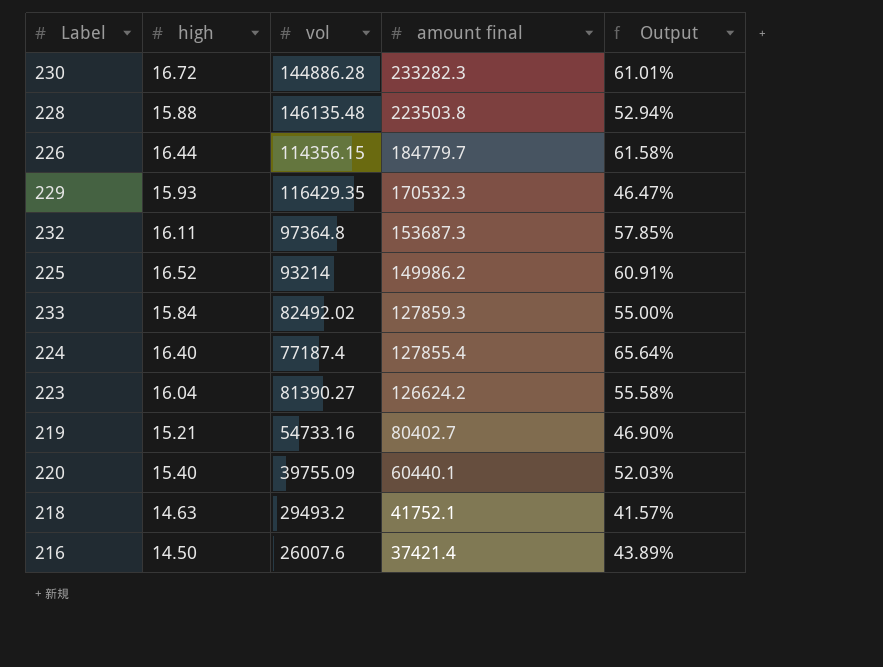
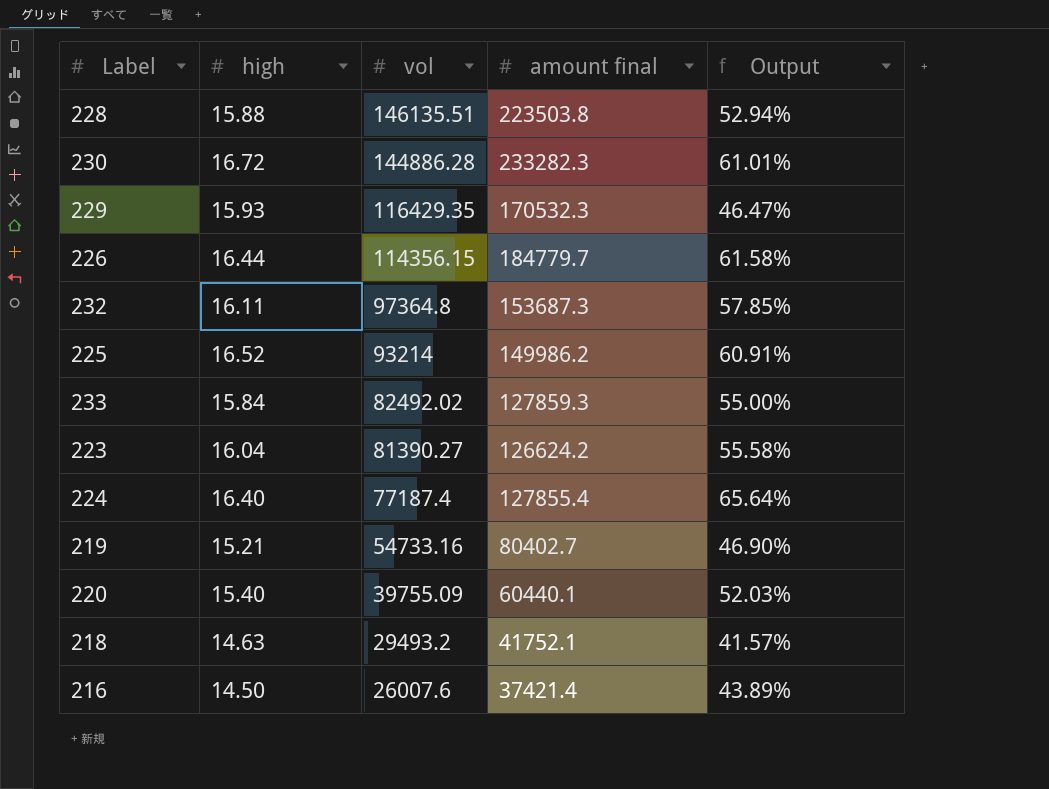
row order: amount final descending -> vol descending
228 | vol: 146135.48 -> 146135.51

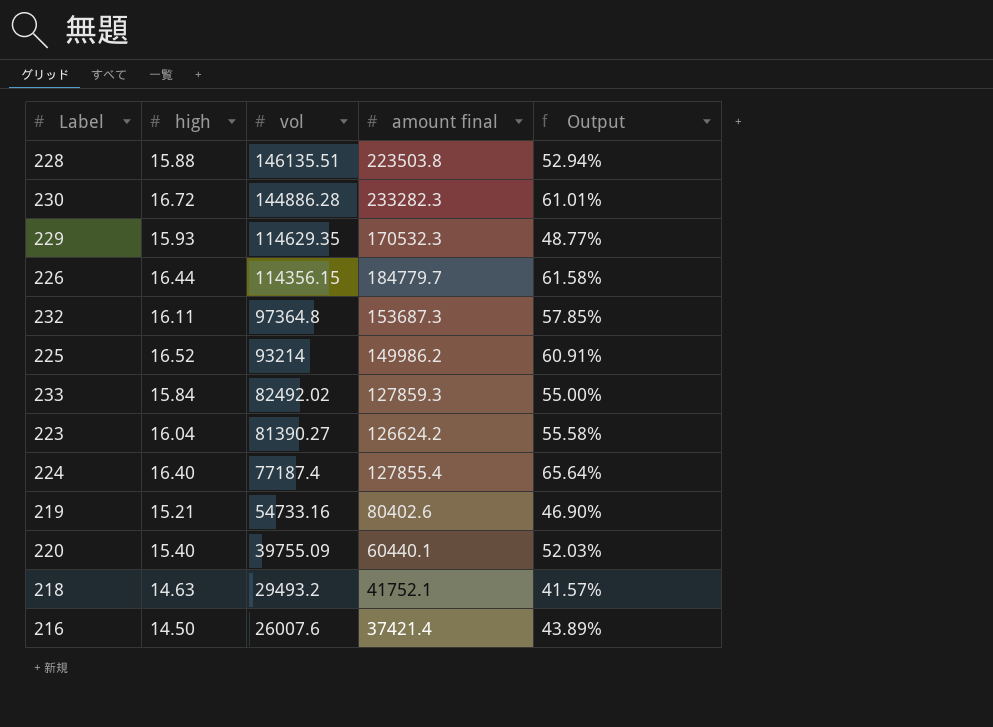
229 | vol: 116429.35 -> 114629.35
229 | Output: 46.47% -> 48.77%
219 | amount final: 80402.7 -> 80402.6

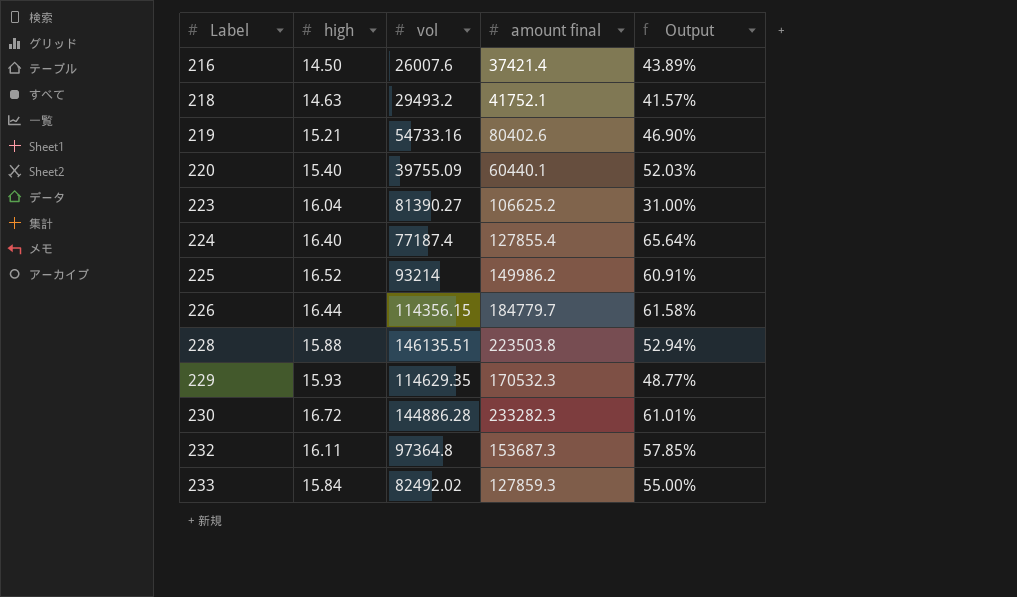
row order: vol descending -> Label ascending
223 | amount final: 126624.2 -> 106625.2
223 | Output: 55.58% -> 31.00%

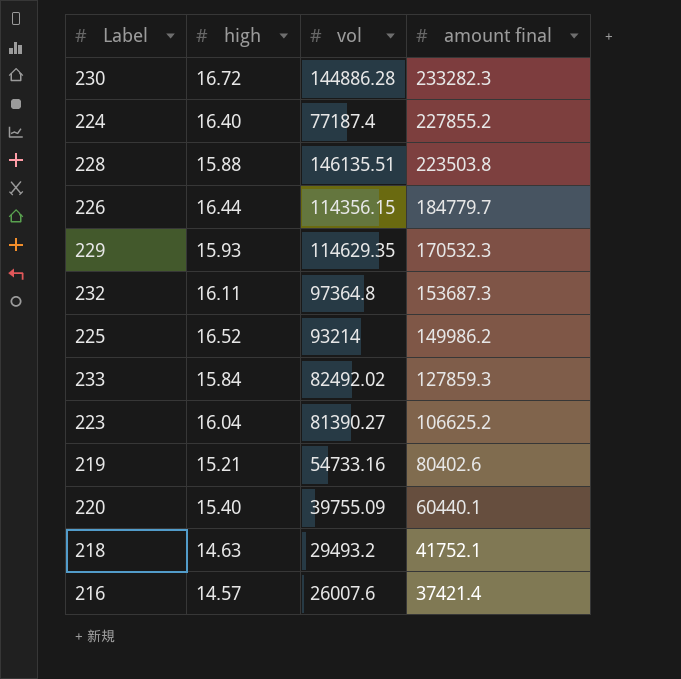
row order: Label ascending -> amount final descending
column Output | formula: ([amount final] - [vol]) / [vol] -> none
224 | amount final: 127855.4 -> 227855.2
216 | high: 14.50 -> 14.57

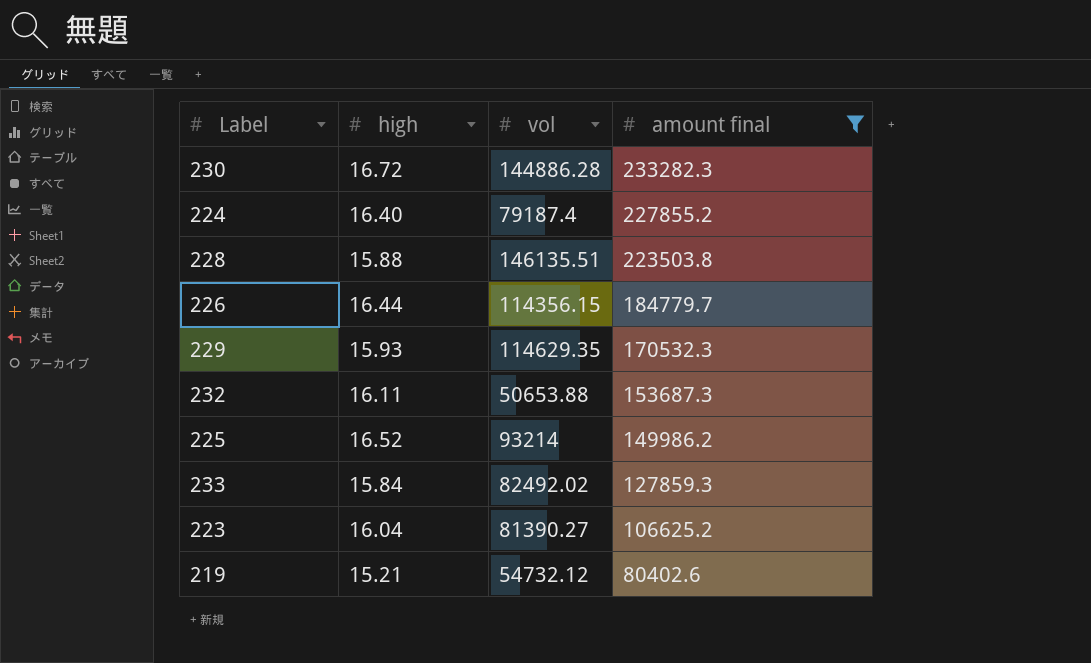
filter: none -> amount final >= 80402.6
224 | vol: 77187.4 -> 79187.4
232 | vol: 97364.8 -> 50653.88
219 | vol: 54733.16 -> 54732.12

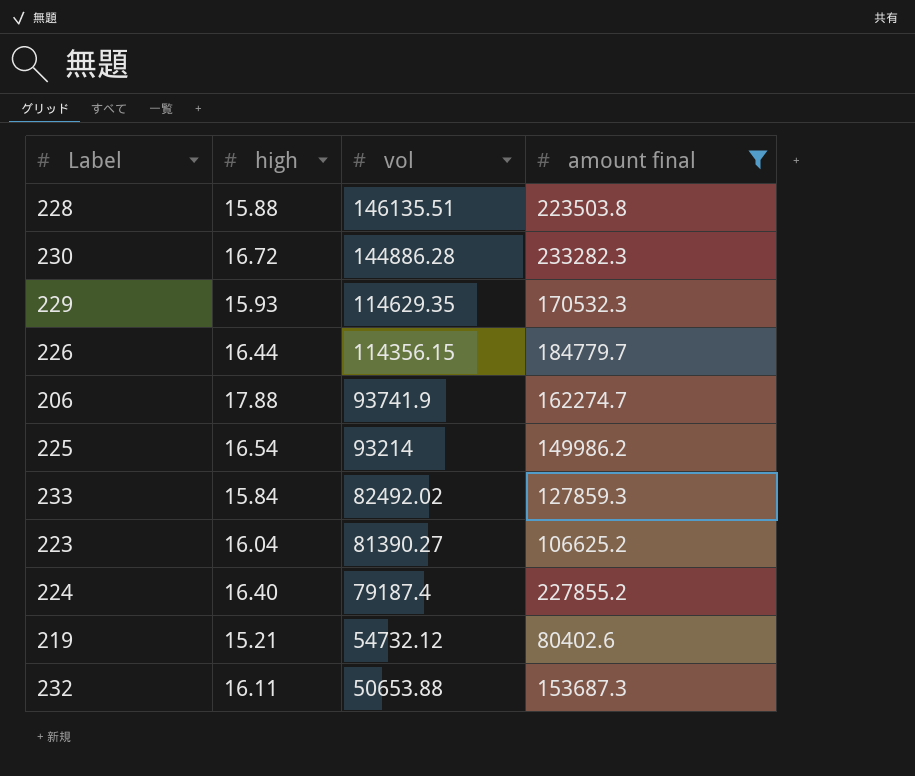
row order: amount final descending -> vol descending
row 206: none -> 17.88 | 93741.9 | 162274.7
225 | high: 16.52 -> 16.54

